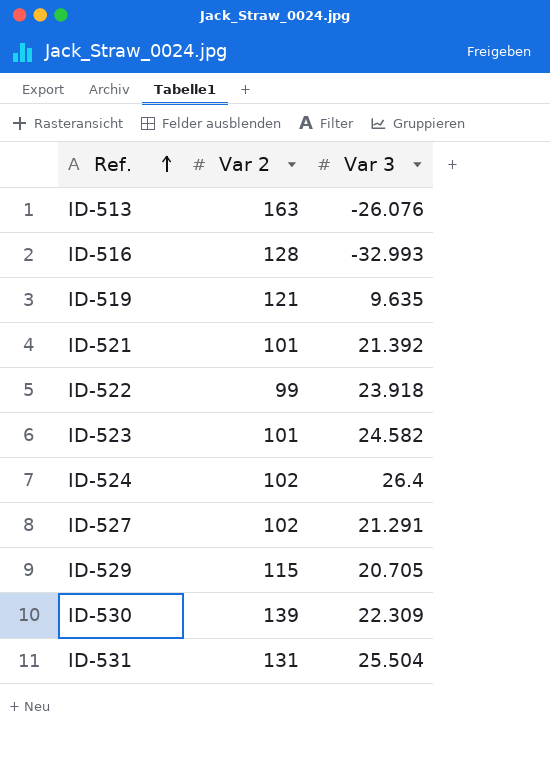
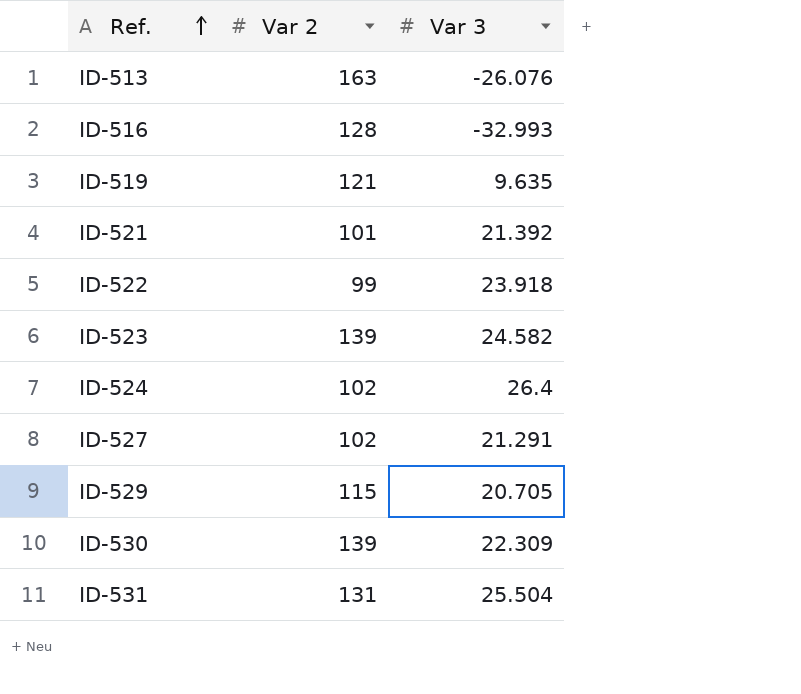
ID-523 | Var 2: 101 -> 139

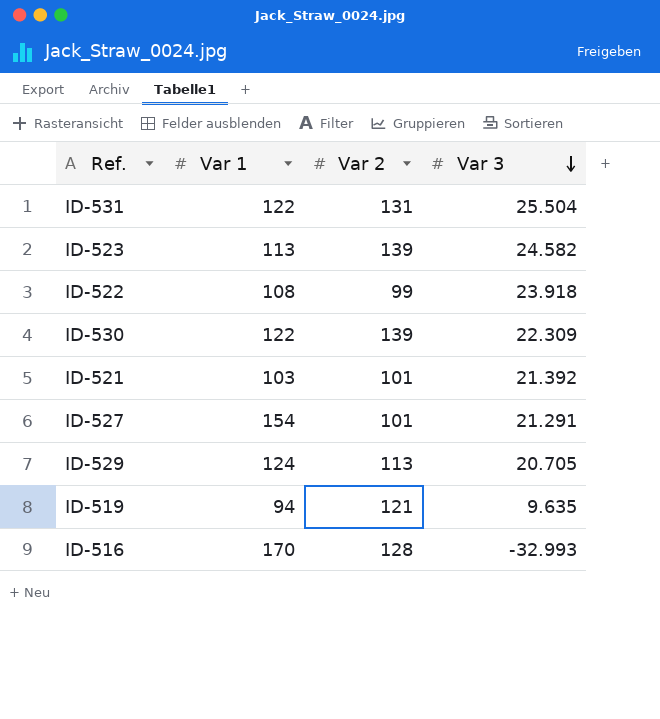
row order: Ref. ascending -> Var 3 descending
column Var 1 | position: none -> 2
row ID-513: 163 | -26.076 -> none
row ID-524: 102 | 26.4 -> none
ID-527 | Var 2: 102 -> 101
ID-529 | Var 2: 115 -> 113

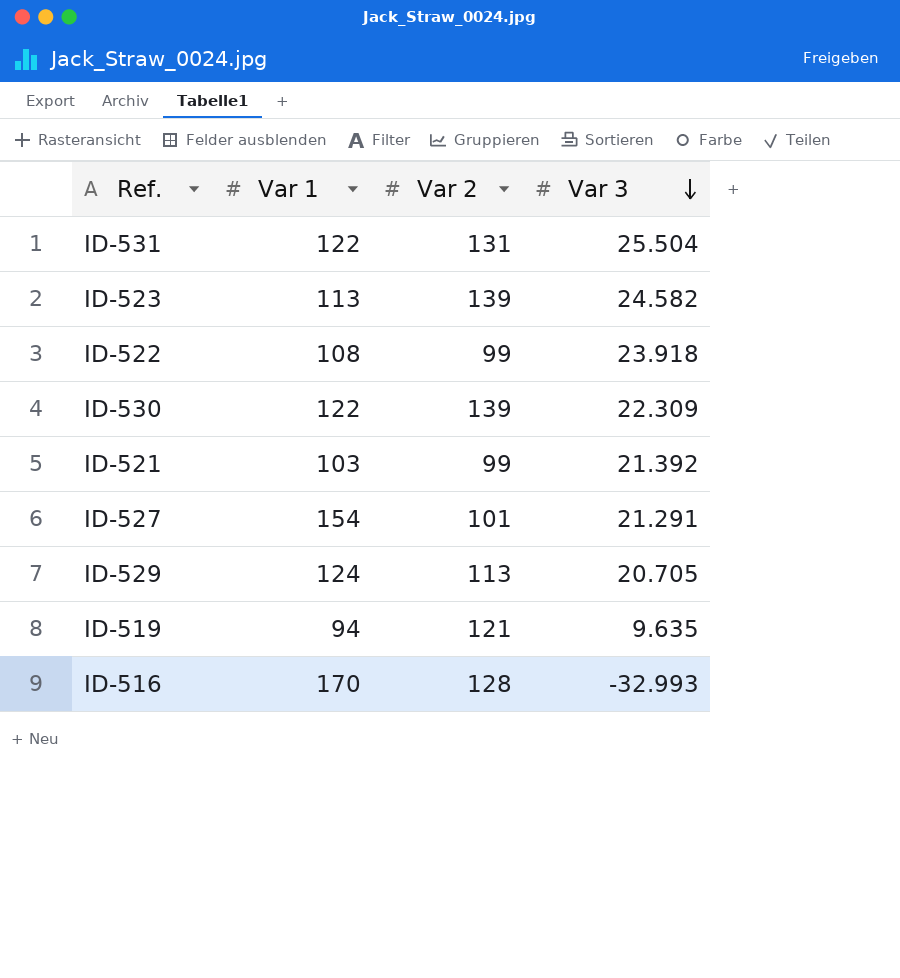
ID-521 | Var 2: 101 -> 99

